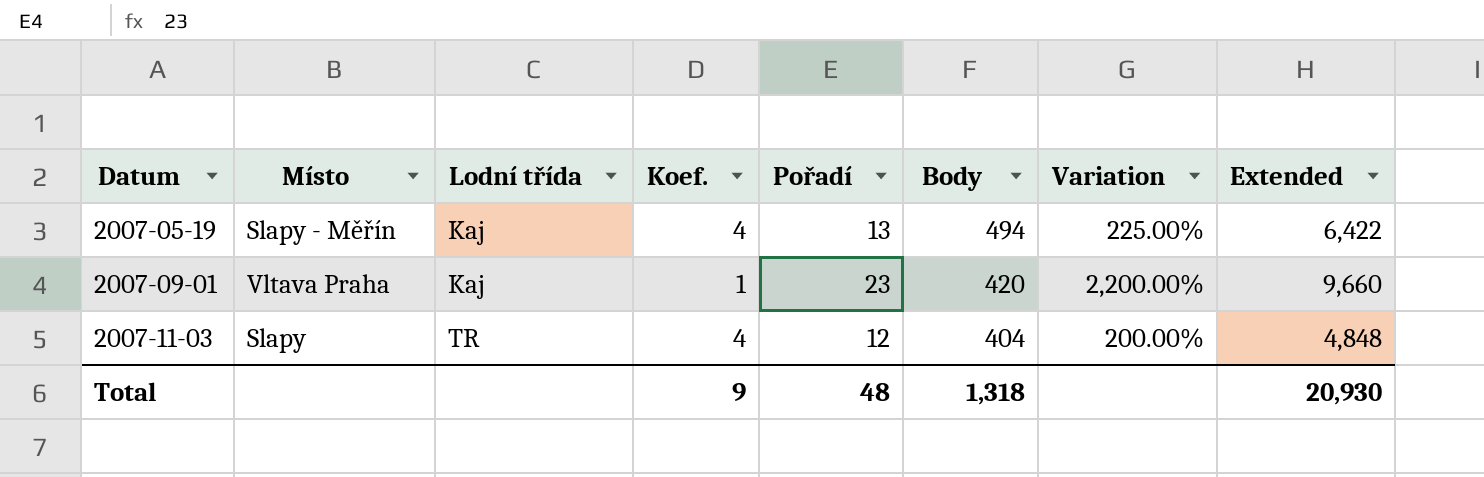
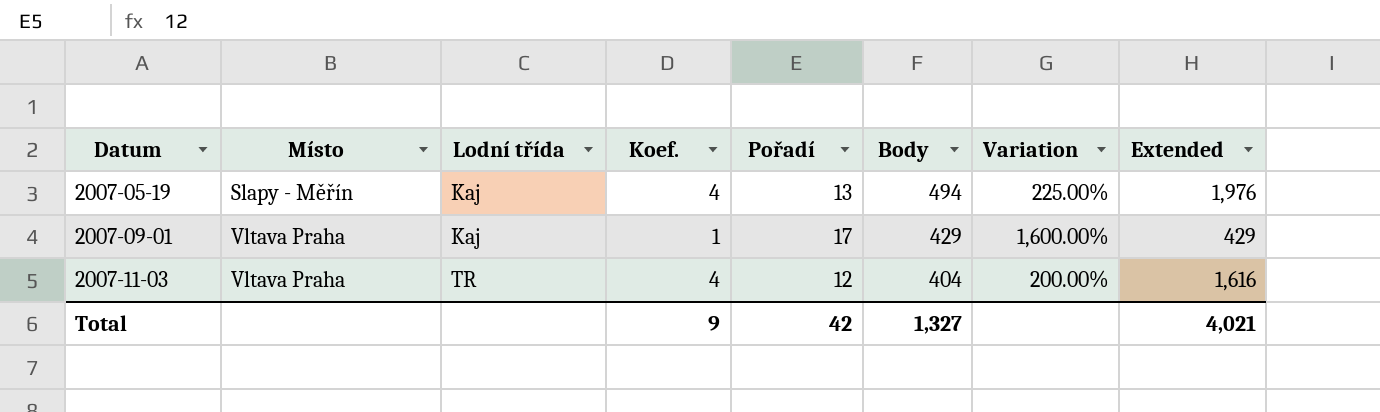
column Extended | formula: [Pořadí] * [Body] -> [Koef.] * [Body]
2007-09-01 | Pořadí: 23 -> 17
2007-09-01 | Body: 420 -> 429
2007-09-01 | Variation: 2,200.00% -> 1,600.00%
2007-11-03 | Místo: Slapy -> Vltava Praha
Total | Pořadí: 48 -> 42
Total | Body: 1,318 -> 1,327
Total | Extended: 20,930 -> 4,021

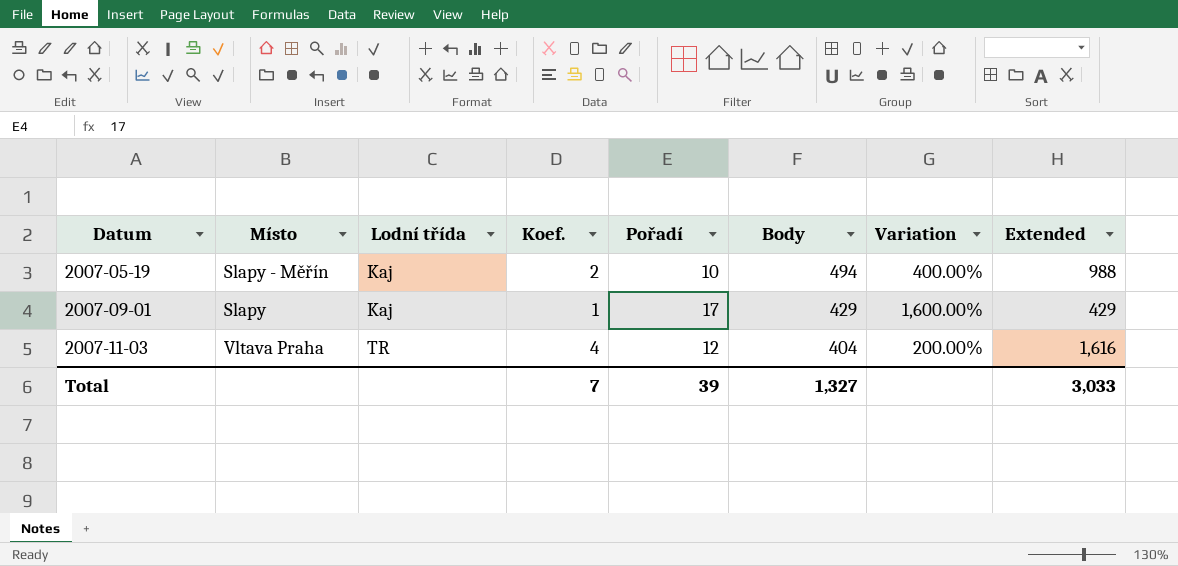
2007-05-19 | Koef.: 4 -> 2
2007-05-19 | Pořadí: 13 -> 10
2007-05-19 | Variation: 225.00% -> 400.00%
2007-05-19 | Extended: 1,976 -> 988
2007-09-01 | Místo: Vltava Praha -> Slapy
Total | Koef.: 9 -> 7
Total | Pořadí: 42 -> 39
Total | Extended: 4,021 -> 3,033

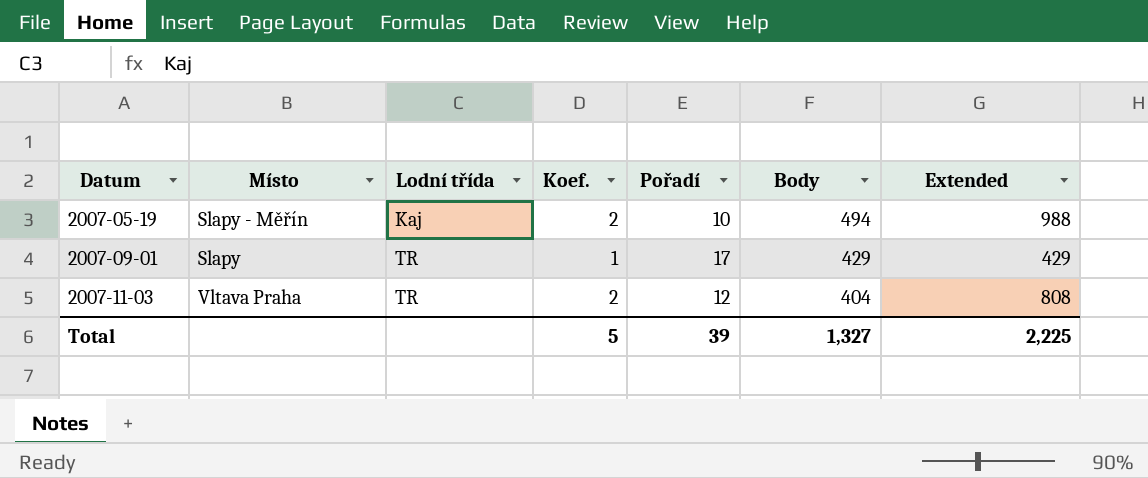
column Variation | formula: ([Pořadí] - [Koef.]) / [Koef.] -> none
2007-09-01 | Lodní třída: Kaj -> TR
2007-11-03 | Koef.: 4 -> 2
2007-11-03 | Extended: 1,616 -> 808
Total | Koef.: 7 -> 5
Total | Extended: 3,033 -> 2,225

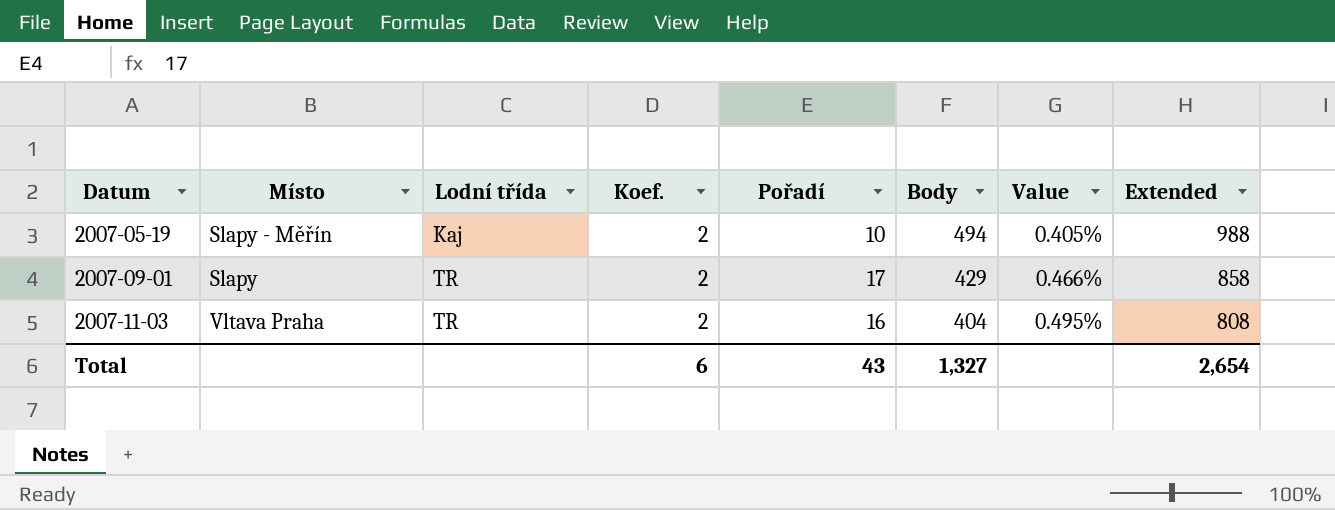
column Value | formula: none -> [Koef.] / [Body]
2007-09-01 | Koef.: 1 -> 2
2007-09-01 | Extended: 429 -> 858
2007-11-03 | Pořadí: 12 -> 16
Total | Koef.: 5 -> 6
Total | Pořadí: 39 -> 43
Total | Extended: 2,225 -> 2,654

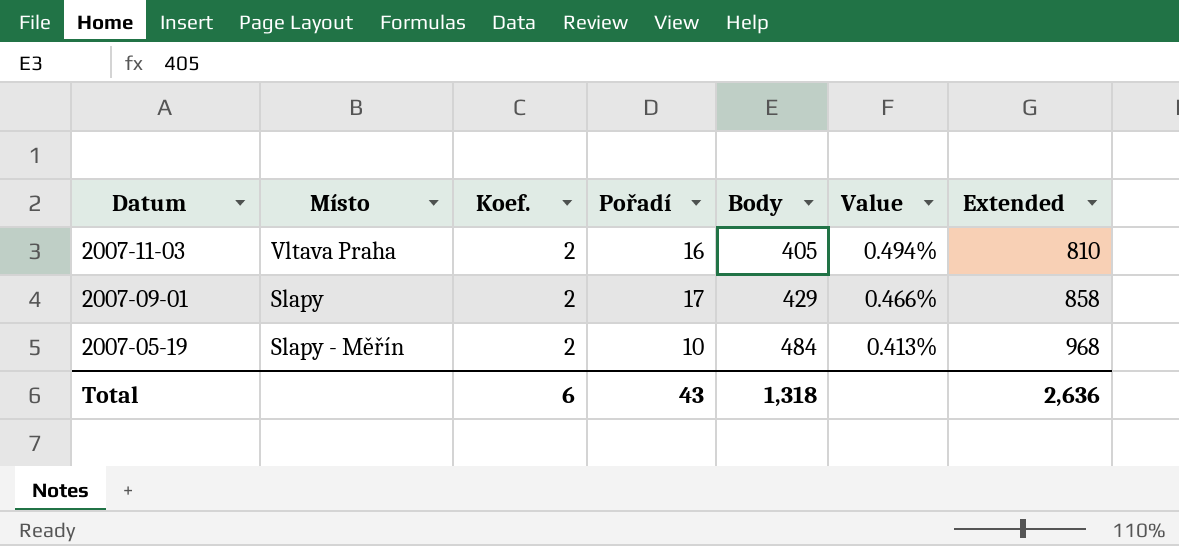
row order: Datum ascending -> Datum descending
column Lodní třída | position: 3 -> none
2007-11-03 | Body: 404 -> 405
2007-11-03 | Value: 0.495% -> 0.494%
2007-11-03 | Extended: 808 -> 810
2007-05-19 | Body: 494 -> 484
2007-05-19 | Value: 0.405% -> 0.413%
2007-05-19 | Extended: 988 -> 968
Total | Body: 1,327 -> 1,318
Total | Extended: 2,654 -> 2,636

